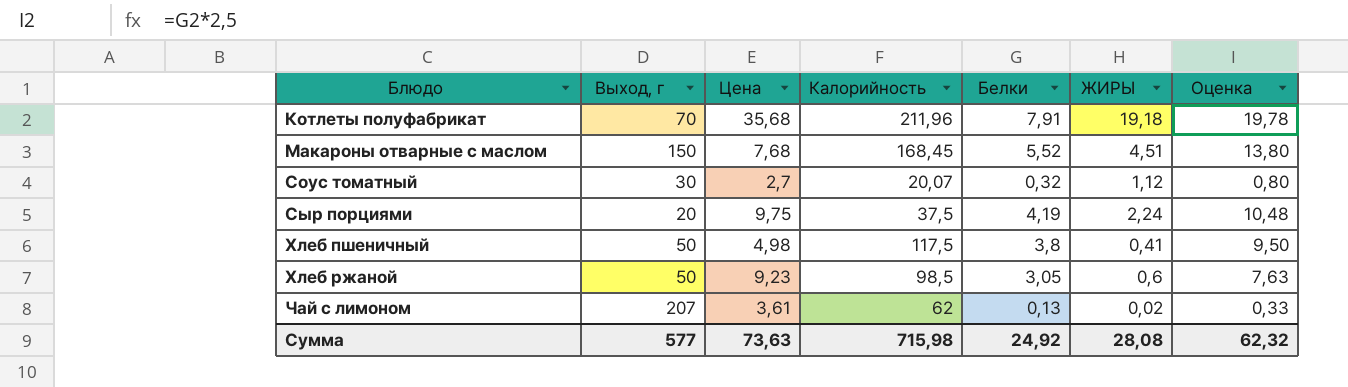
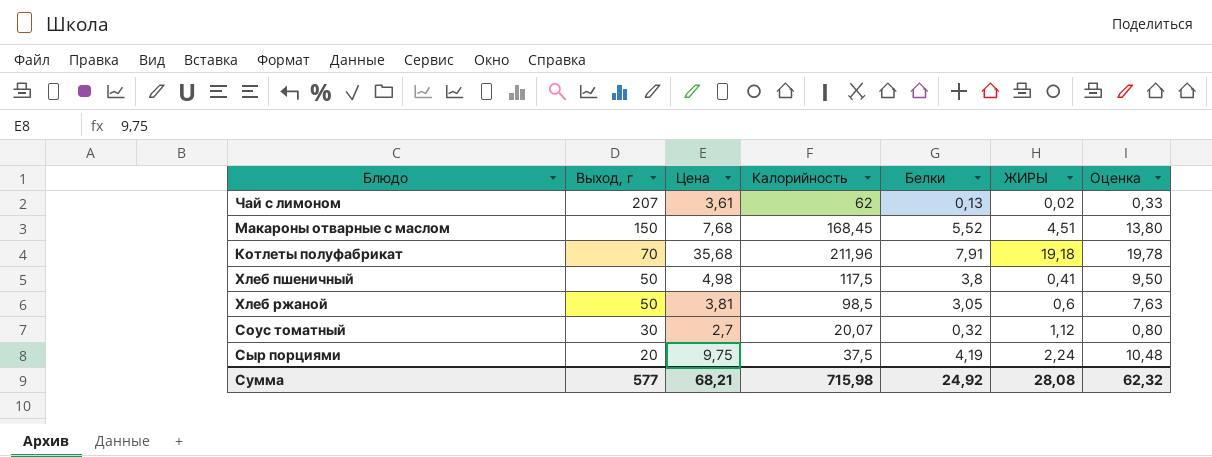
row order: Блюдо ascending -> Выход, г descending
Хлеб ржаной | Цена: 9,23 -> 3,81
Сумма | Цена: 73,63 -> 68,21

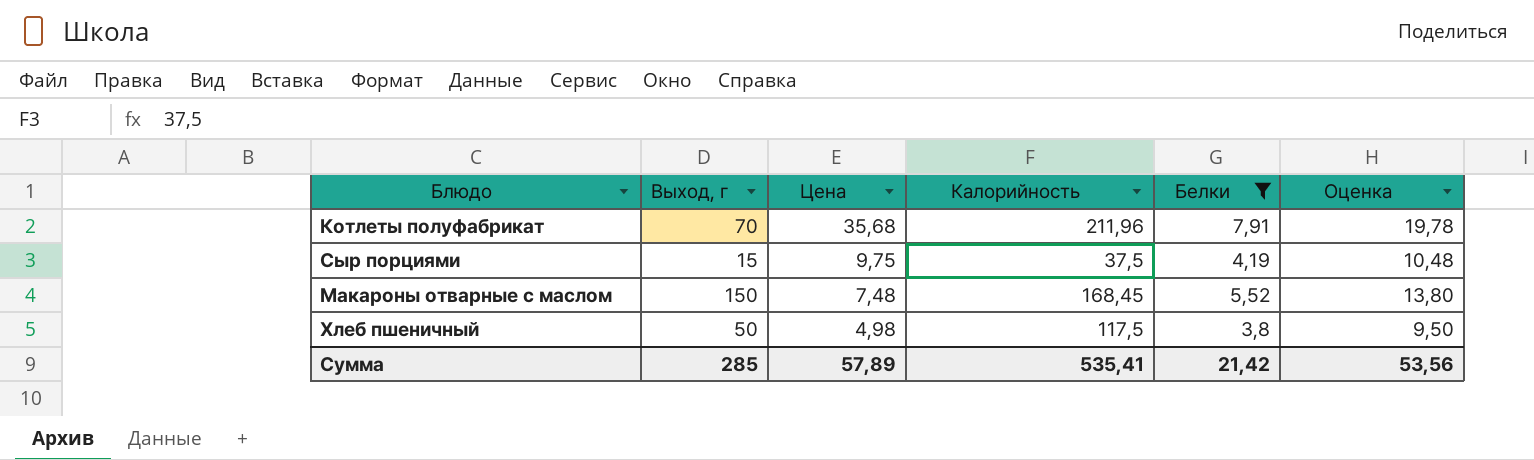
filter: none -> Белки >= 3,8
row order: Выход, г descending -> Цена descending
column ЖИРЫ | position: 6 -> none
Сыр порциями | Выход, г: 20 -> 15
Макароны отварные с маслом | Цена: 7,68 -> 7,48
Сумма | Выход, г: 577 -> 285
Сумма | Цена: 68,21 -> 57,89
Сумма | Калорийность: 715,98 -> 535,41
Сумма | Белки: 24,92 -> 21,42
Сумма | Оценка: 62,32 -> 53,56

